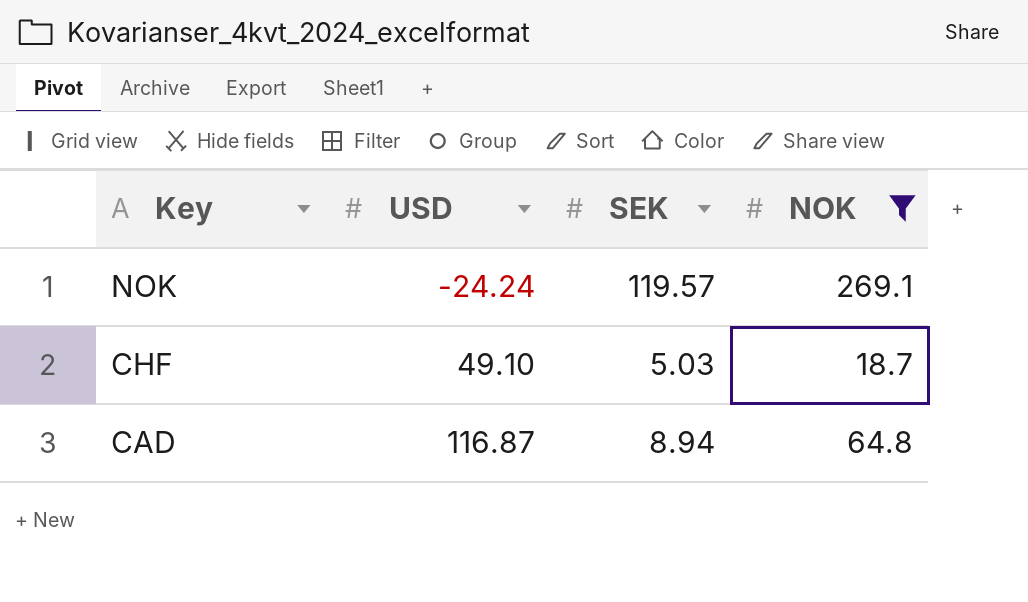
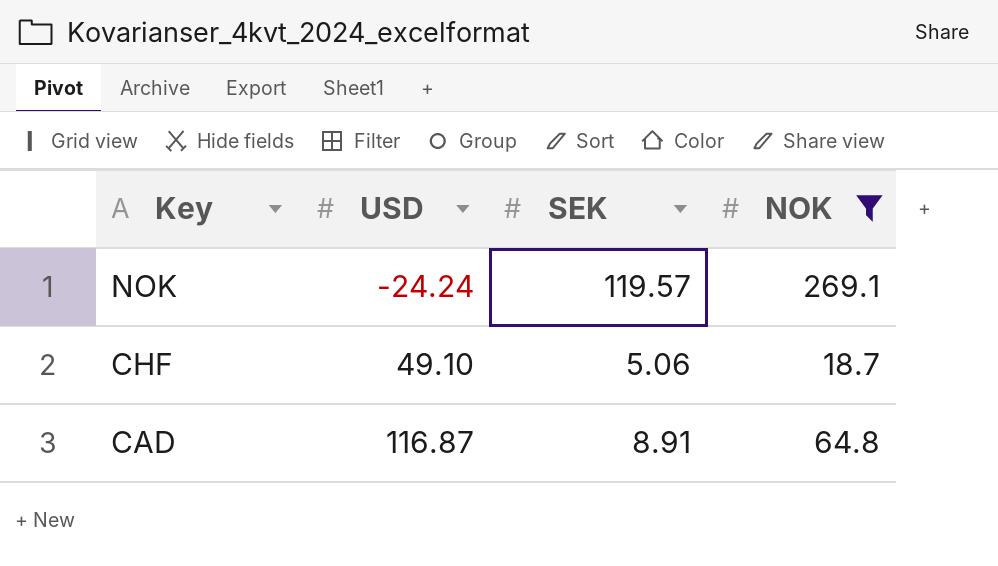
CHF | SEK: 5.03 -> 5.06
CAD | SEK: 8.94 -> 8.91

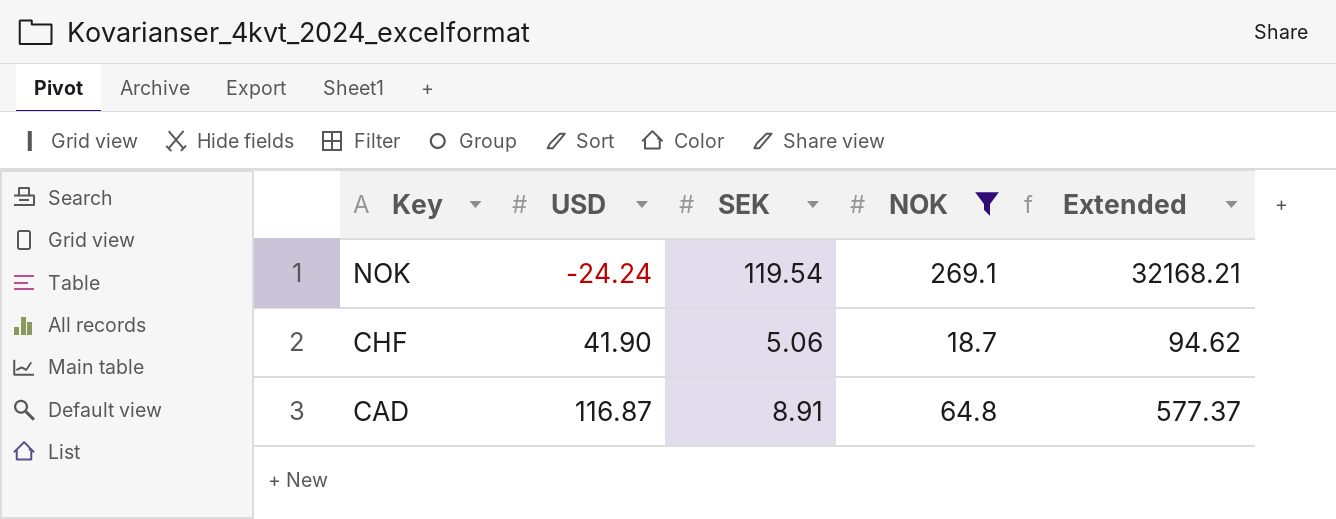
column Extended | formula: none -> [SEK] * [NOK]
NOK | SEK: 119.57 -> 119.54
CHF | USD: 49.10 -> 41.90

